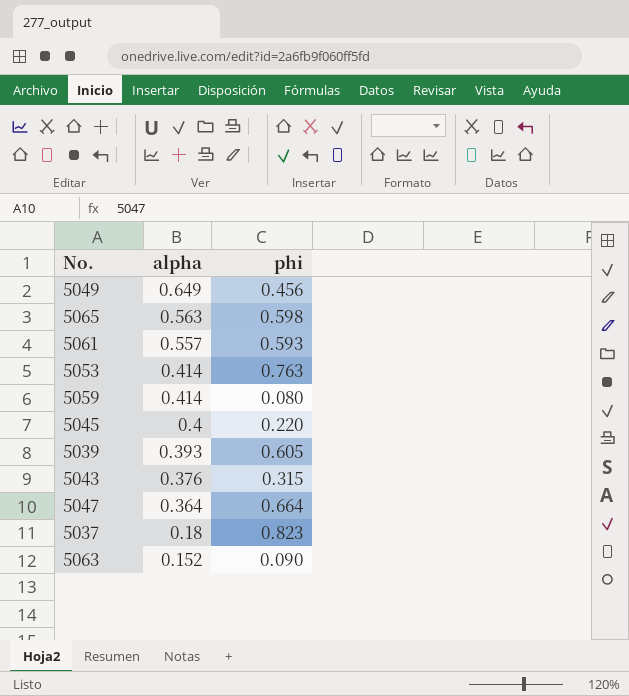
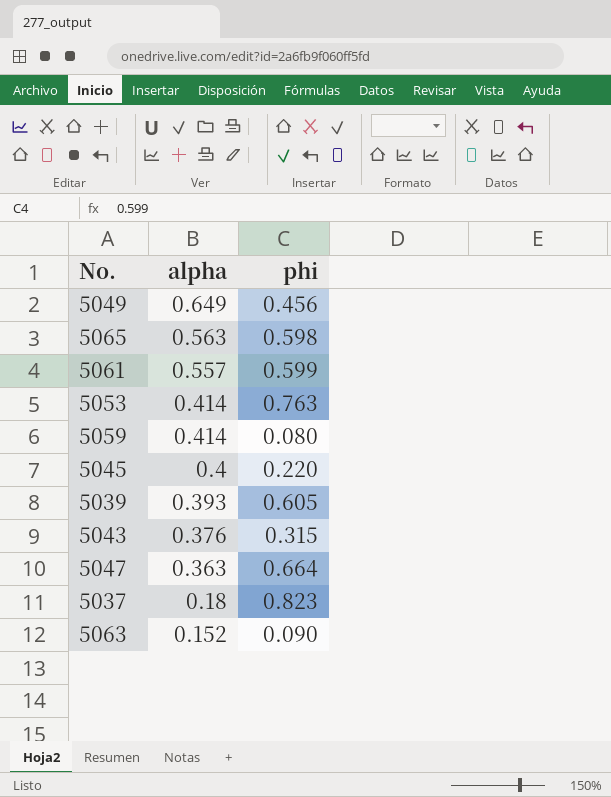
5061 | phi: 0.593 -> 0.599
5047 | alpha: 0.364 -> 0.363

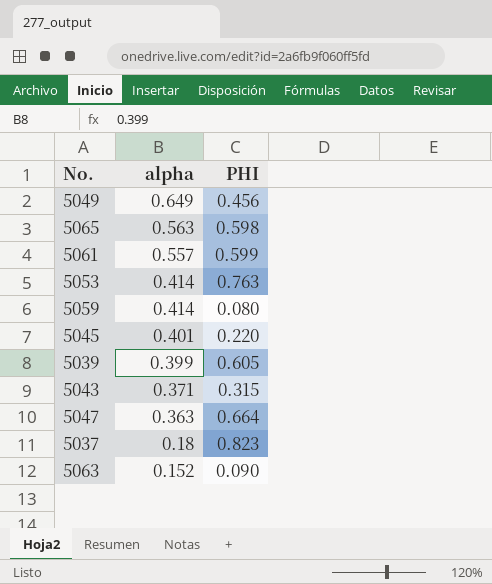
column name: phi -> PHI
5045 | alpha: 0.4 -> 0.401
5039 | alpha: 0.393 -> 0.399
5043 | alpha: 0.376 -> 0.371

